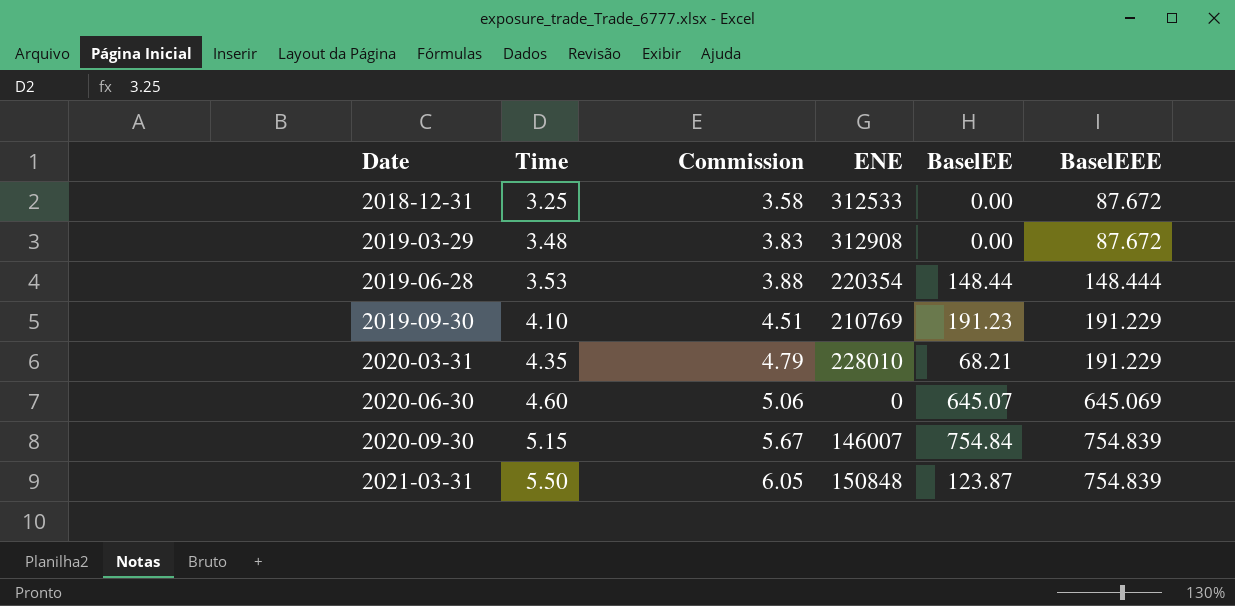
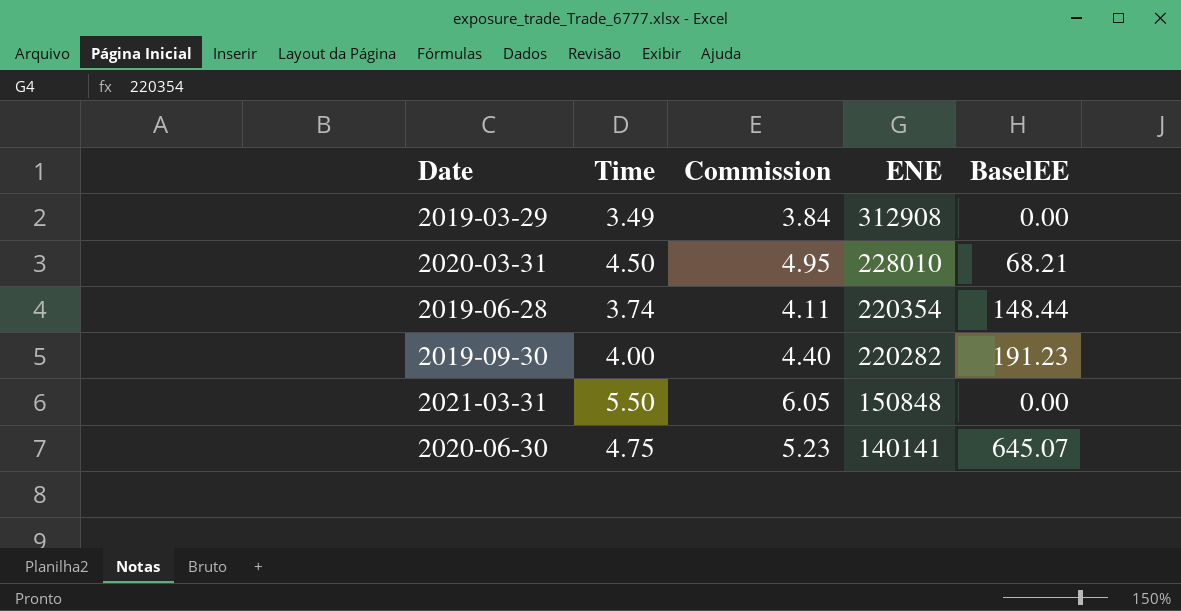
row order: Date ascending -> ENE descending
column BaselEEE | position: 6 -> none
row 2018-12-31: 3.25 | 3.58 | 312533 | 0.00 | 87.672 -> none
row 2020-09-30: 5.15 | 5.67 | 146007 | 754.84 | 754.839 -> none
2019-03-29 | Time: 3.48 -> 3.49
2019-03-29 | Commission: 3.83 -> 3.84
2020-03-31 | Time: 4.35 -> 4.50
2020-03-31 | Commission: 4.79 -> 4.95
2019-06-28 | Time: 3.53 -> 3.74
2019-06-28 | Commission: 3.88 -> 4.11
2019-09-30 | Time: 4.10 -> 4.00
2019-09-30 | Commission: 4.51 -> 4.40
2019-09-30 | ENE: 210769 -> 220282
2021-03-31 | BaselEE: 123.87 -> 0.00
2020-06-30 | Time: 4.60 -> 4.75
2020-06-30 | Commission: 5.06 -> 5.23
2020-06-30 | ENE: 0 -> 140141

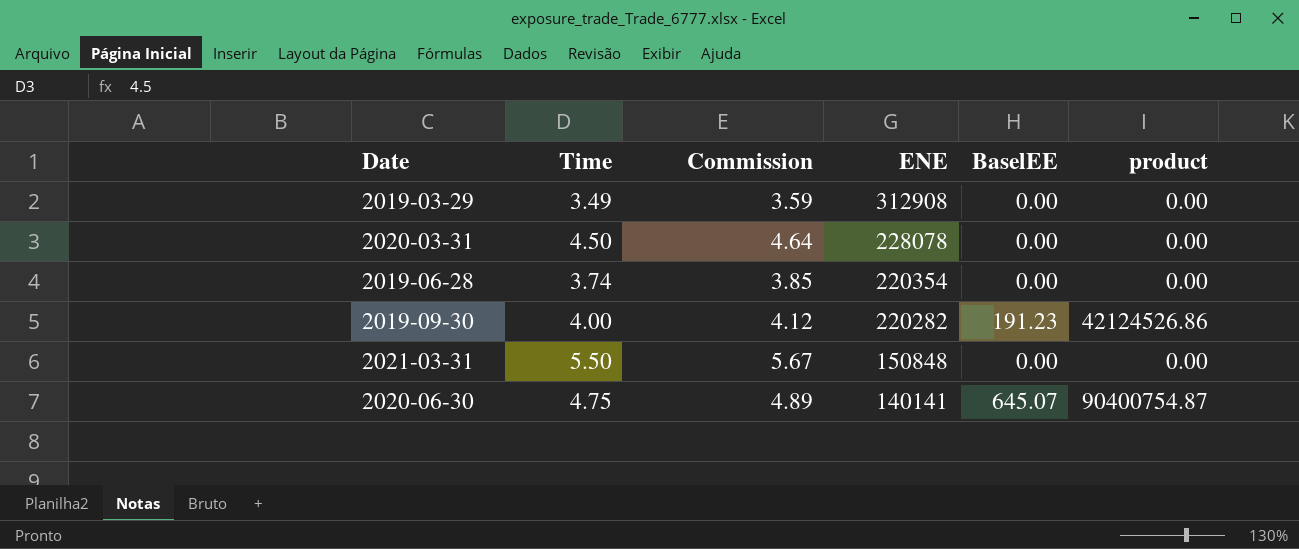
column Commission | formula: [Time] * 1.1 -> [Time] * 1.03
column product | formula: none -> [ENE] * [BaselEE]
2020-03-31 | ENE: 228010 -> 228078
2020-03-31 | BaselEE: 68.21 -> 0.00
2019-06-28 | BaselEE: 148.44 -> 0.00

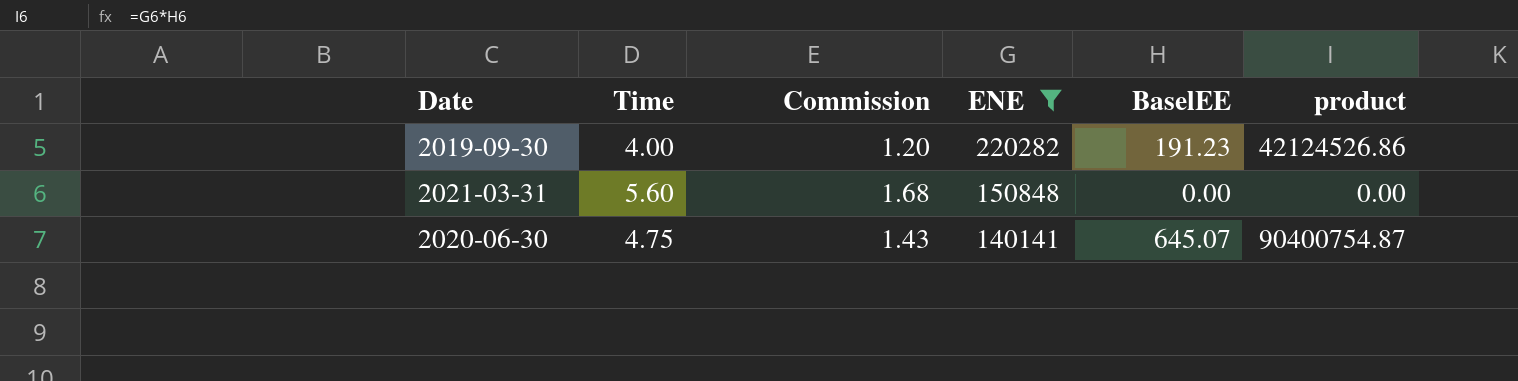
filter: none -> ENE <= 220282
column Commission | formula: [Time] * 1.03 -> [Time] * 0.3
2021-03-31 | Time: 5.50 -> 5.60

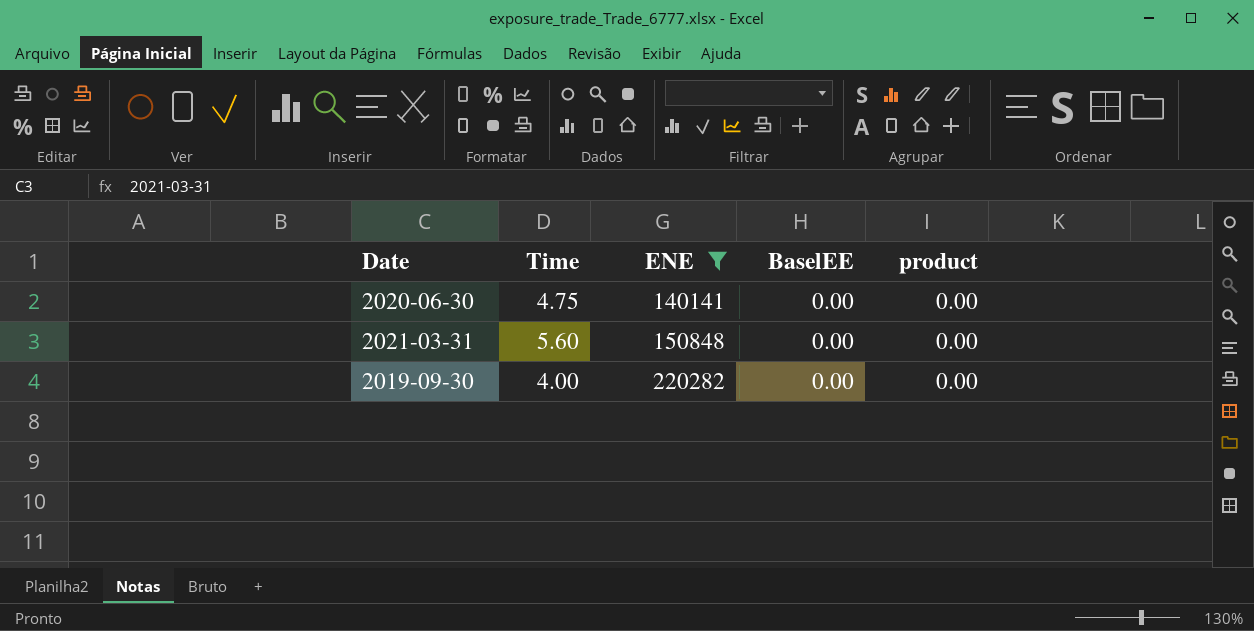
row order: ENE descending -> ENE ascending
column Commission | formula: [Time] * 0.3 -> none
2020-06-30 | BaselEE: 645.07 -> 0.00
2020-06-30 | product: 90400754.87 -> 0.00
2019-09-30 | BaselEE: 191.23 -> 0.00
2019-09-30 | product: 42124526.86 -> 0.00

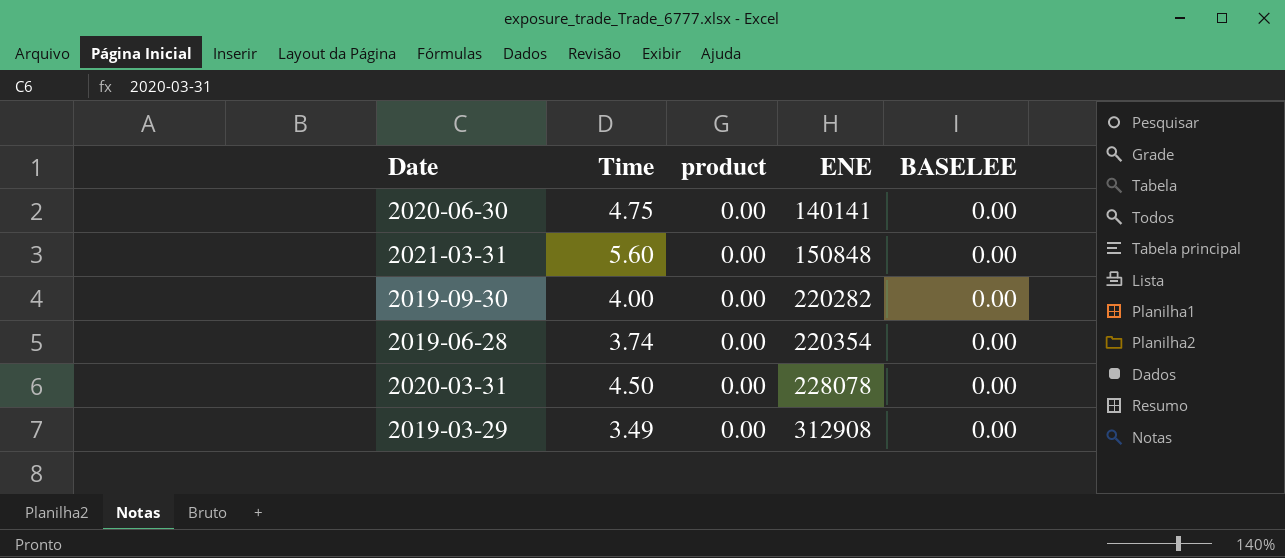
filter: ENE <= 220282 -> none
column product | position: 5 -> 3
column name: BaselEE -> BASELEE

